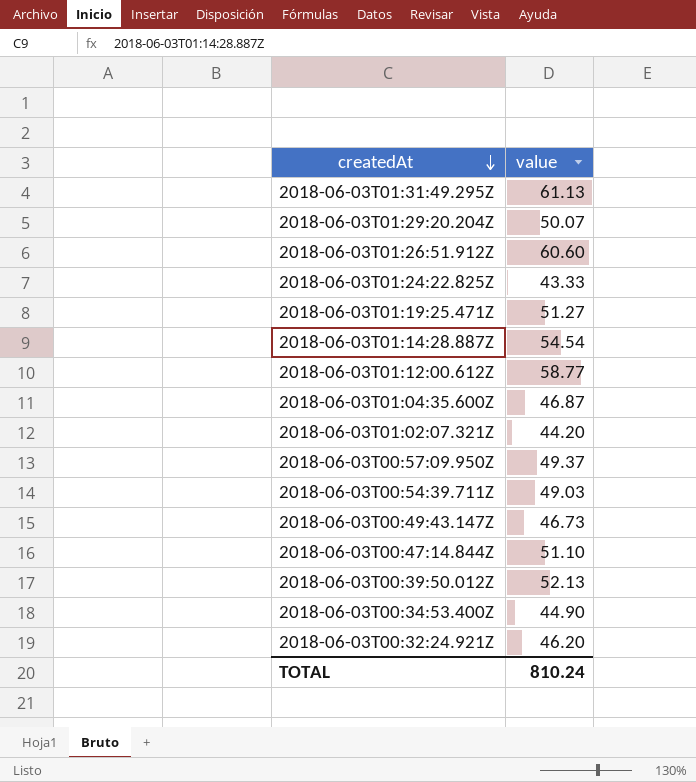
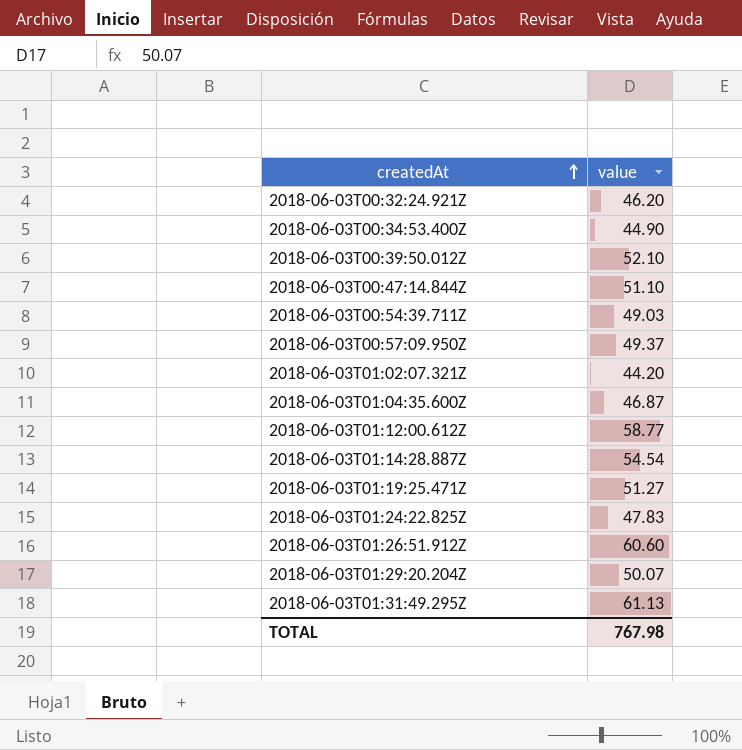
row order: createdAt descending -> createdAt ascending
row 2018-06-03T00:49:43.147Z: 46.73 -> none
2018-06-03T00:39:50.012Z | value: 52.13 -> 52.10
2018-06-03T01:24:22.825Z | value: 43.33 -> 47.83
TOTAL | value: 810.24 -> 767.98

